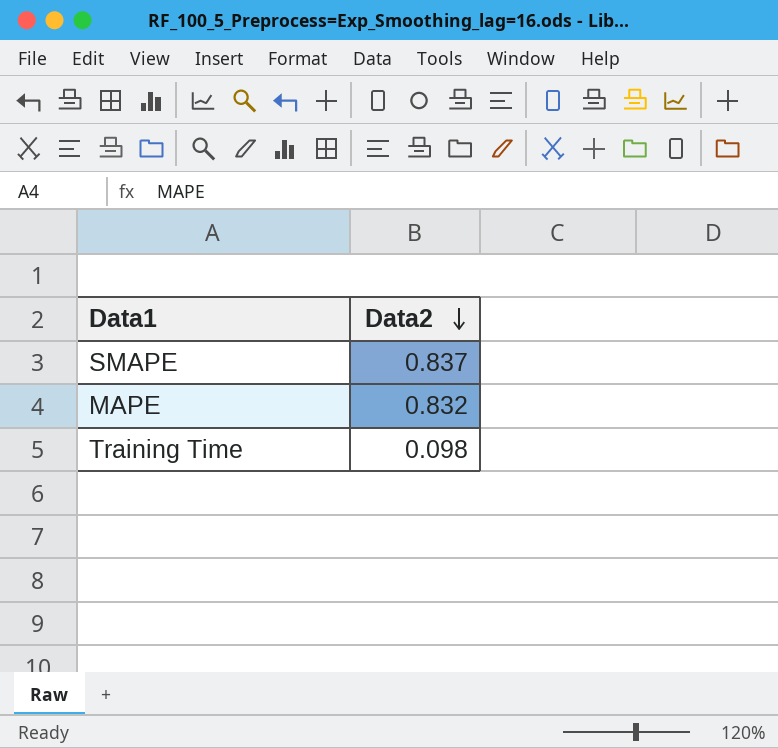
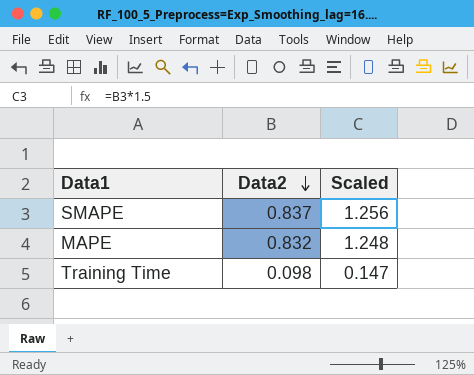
column Scaled | formula: none -> [Data2] * 1.5

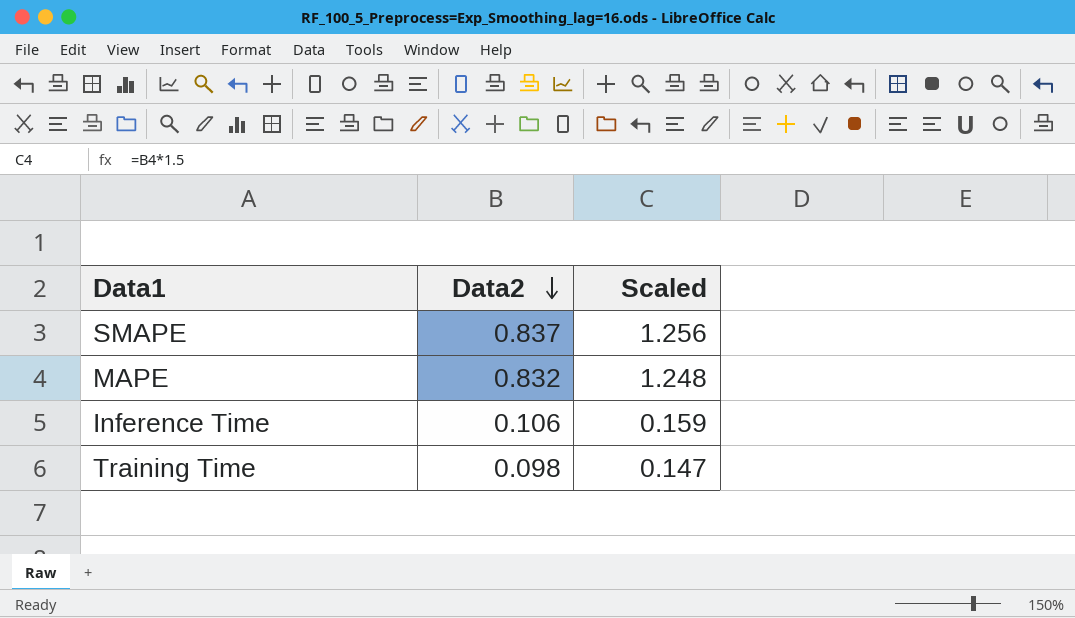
row Inference Time: none -> 0.106 | 0.159

